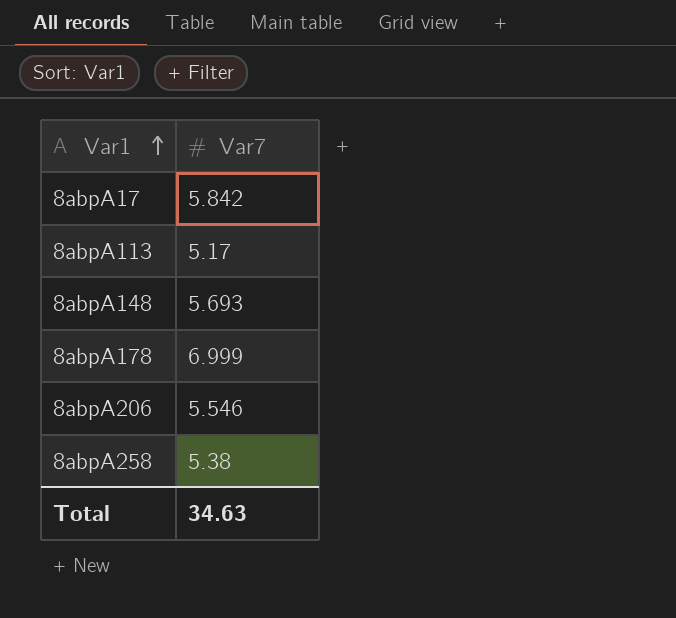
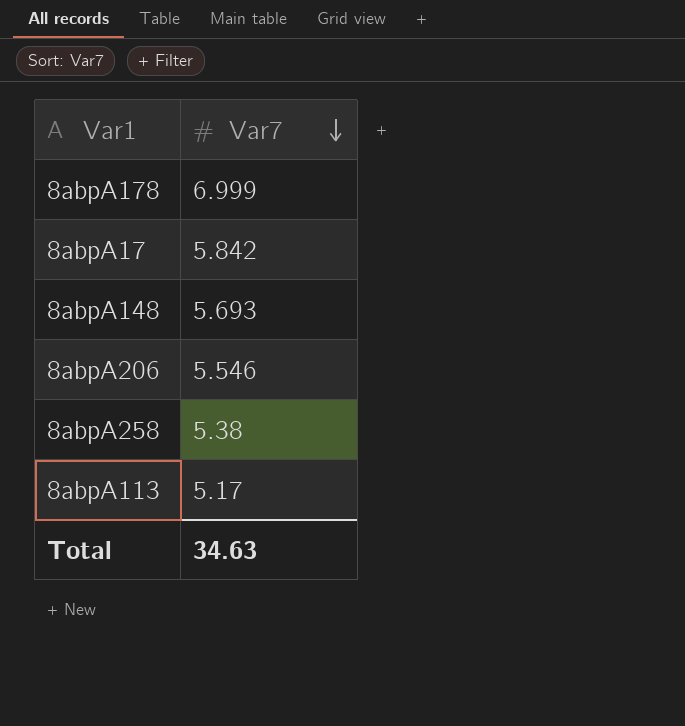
row order: Var1 ascending -> Var7 descending

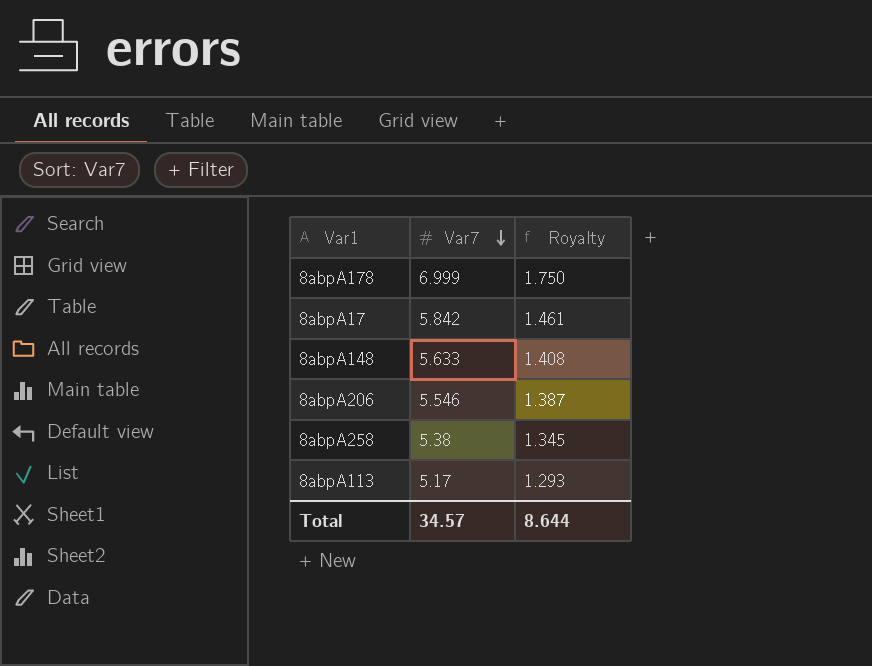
column Royalty | formula: none -> [Var7] * 0.25
8abpA148 | Var7: 5.693 -> 5.633
Total | Var7: 34.63 -> 34.57

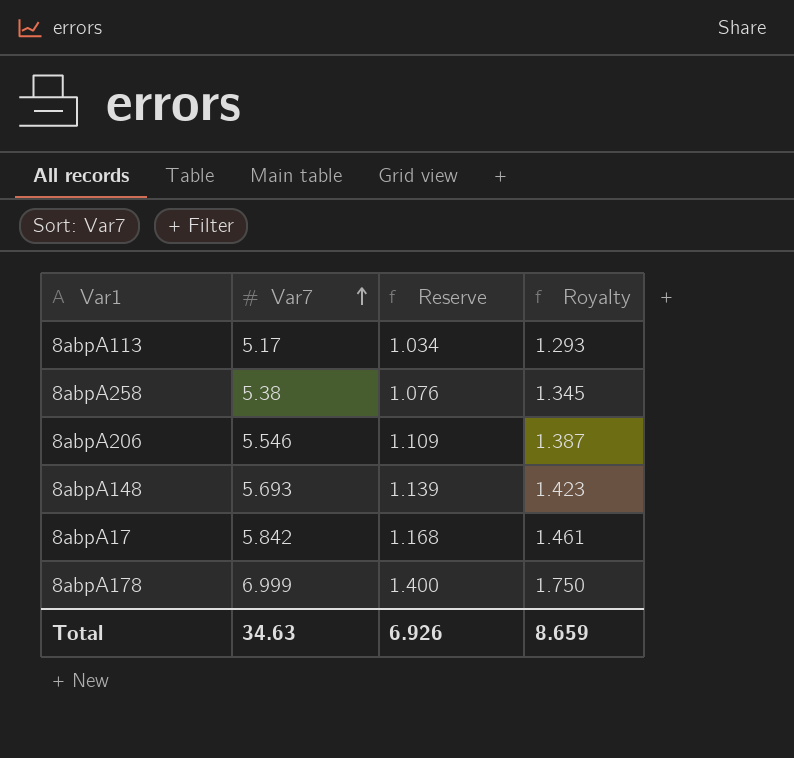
row order: Var7 descending -> Var7 ascending
column Reserve | formula: none -> [Var7] * 0.2
8abpA148 | Var7: 5.633 -> 5.693
8abpA148 | Royalty: 1.408 -> 1.423
Total | Var7: 34.57 -> 34.63
Total | Royalty: 8.644 -> 8.659

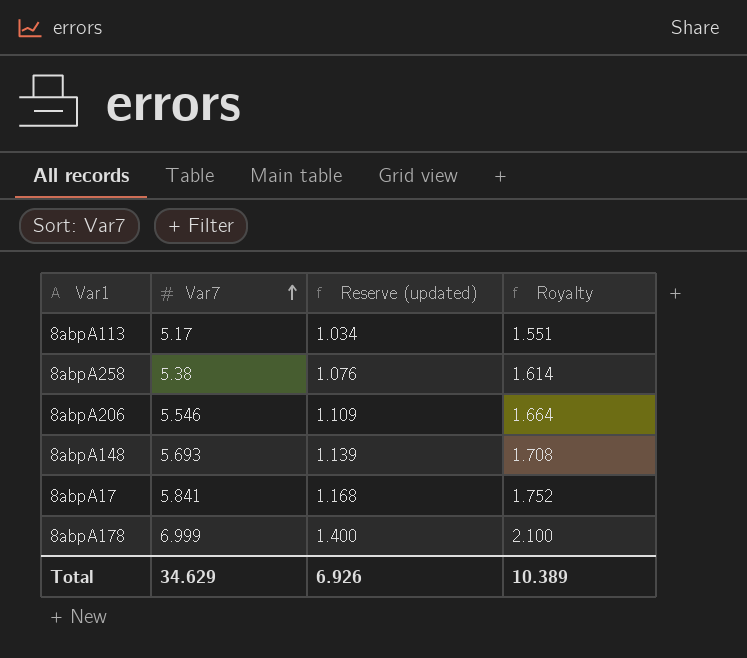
column name: Reserve -> Reserve (updated)
column Royalty | formula: [Var7] * 0.25 -> [Var7] * 0.3
8abpA17 | Var7: 5.842 -> 5.841
Total | Var7: 34.63 -> 34.629
Total | Royalty: 8.659 -> 10.389

